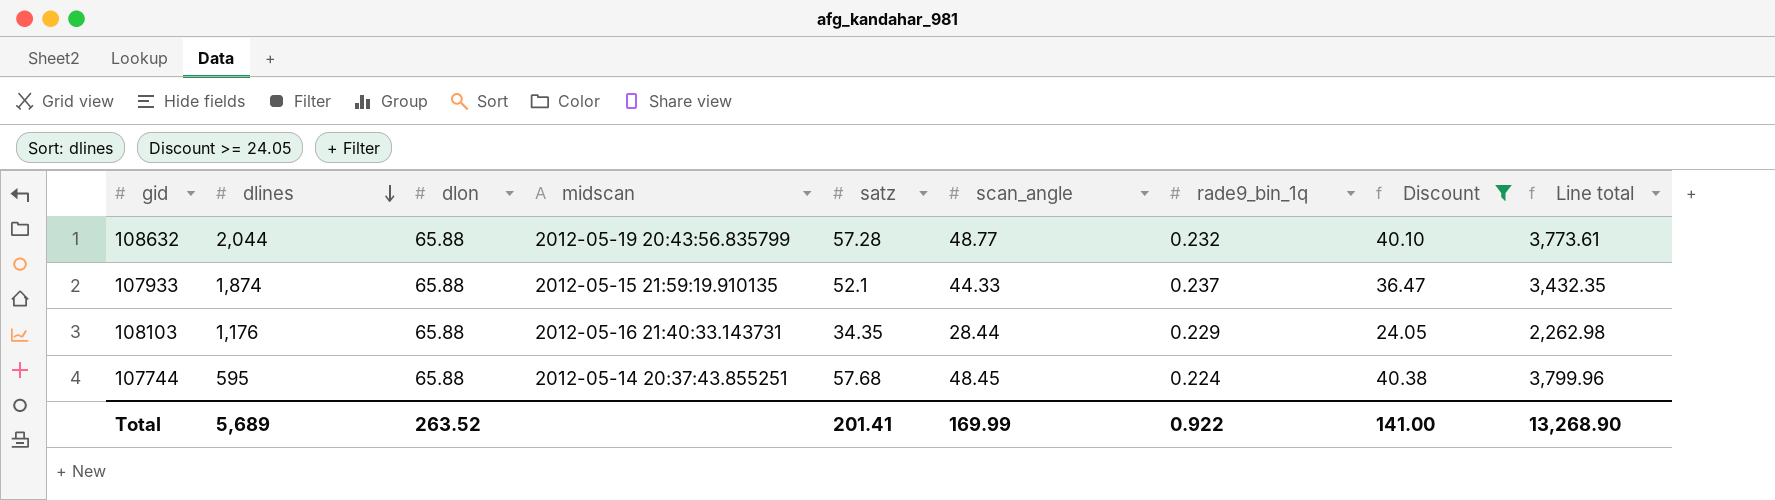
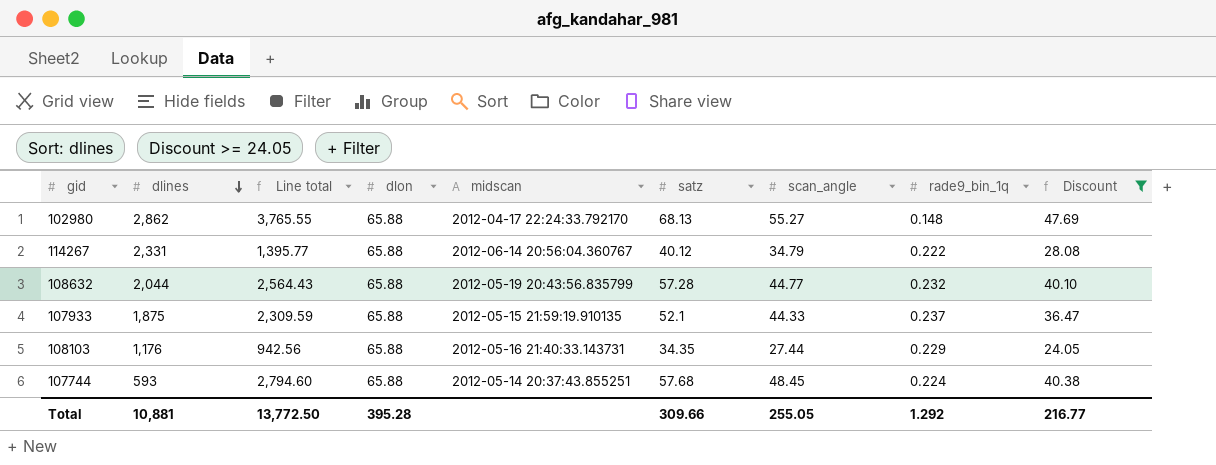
column Line total | formula: [dlon] * [satz] -> [satz] * [scan_angle]
column Line total | position: 9 -> 3
row 102980: none -> 2,862 | 3,765.55 | 65.88 | 2012-04-17 22:24:33.792170 | 68.13 | 55.27 | 0.148 | 47.69
row 114267: none -> 2,331 | 1,395.77 | 65.88 | 2012-06-14 20:56:04.360767 | 40.12 | 34.79 | 0.222 | 28.08
108632 | scan_angle: 48.77 -> 44.77
107933 | dlines: 1,874 -> 1,875
108103 | scan_angle: 28.44 -> 27.44
107744 | dlines: 595 -> 593
Total | dlines: 5,689 -> 10,881
Total | Line total: 13,268.90 -> 13,772.50
Total | dlon: 263.52 -> 395.28
Total | satz: 201.41 -> 309.66
Total | scan_angle: 169.99 -> 255.05
Total | rade9_bin_1q: 0.922 -> 1.292
Total | Discount: 141.00 -> 216.77

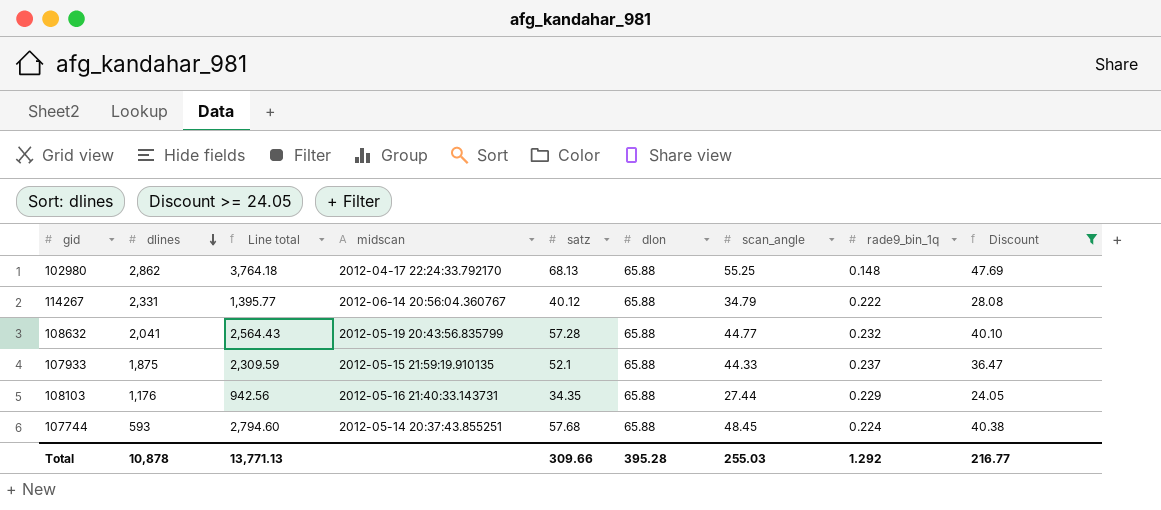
column dlon | position: 4 -> 6
102980 | Line total: 3,765.55 -> 3,764.18
102980 | scan_angle: 55.27 -> 55.25
108632 | dlines: 2,044 -> 2,041
Total | dlines: 10,881 -> 10,878
Total | Line total: 13,772.50 -> 13,771.13
Total | scan_angle: 255.05 -> 255.03

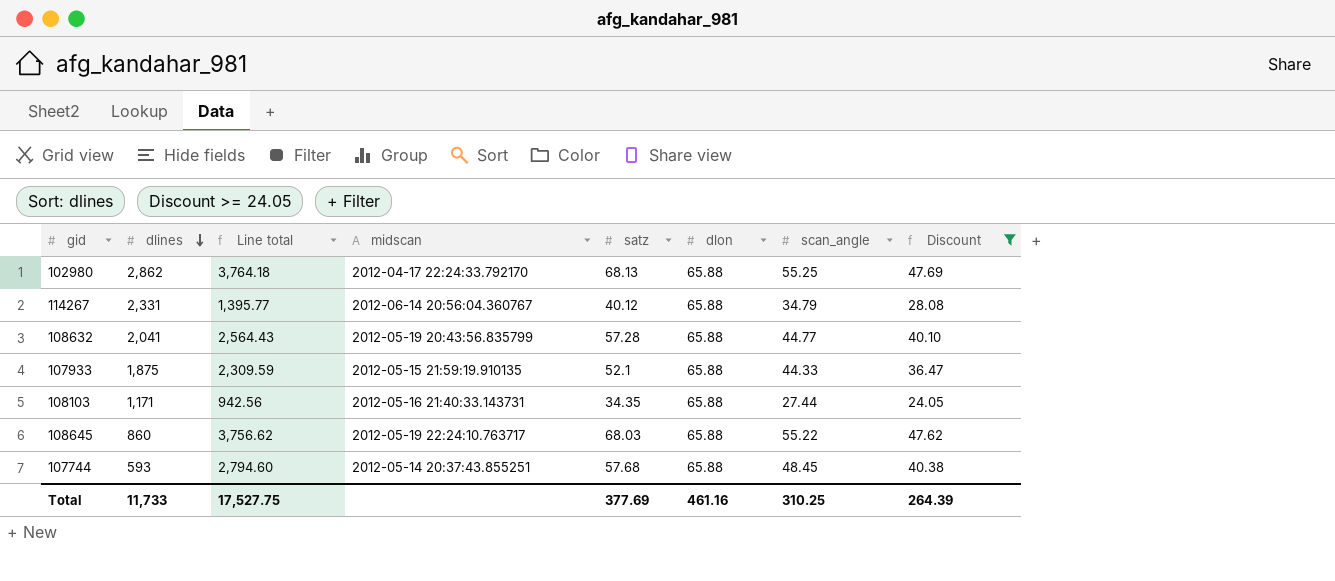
column rade9_bin_1q | position: 8 -> none
108103 | dlines: 1,176 -> 1,171
row 108645: none -> 860 | 3,756.62 | 2012-05-19 22:24:10.763717 | 68.03 | 65.88 | 55.22 | 47.62
Total | dlines: 10,878 -> 11,733
Total | Line total: 13,771.13 -> 17,527.75
Total | satz: 309.66 -> 377.69
Total | dlon: 395.28 -> 461.16
Total | scan_angle: 255.03 -> 310.25
Total | Discount: 216.77 -> 264.39

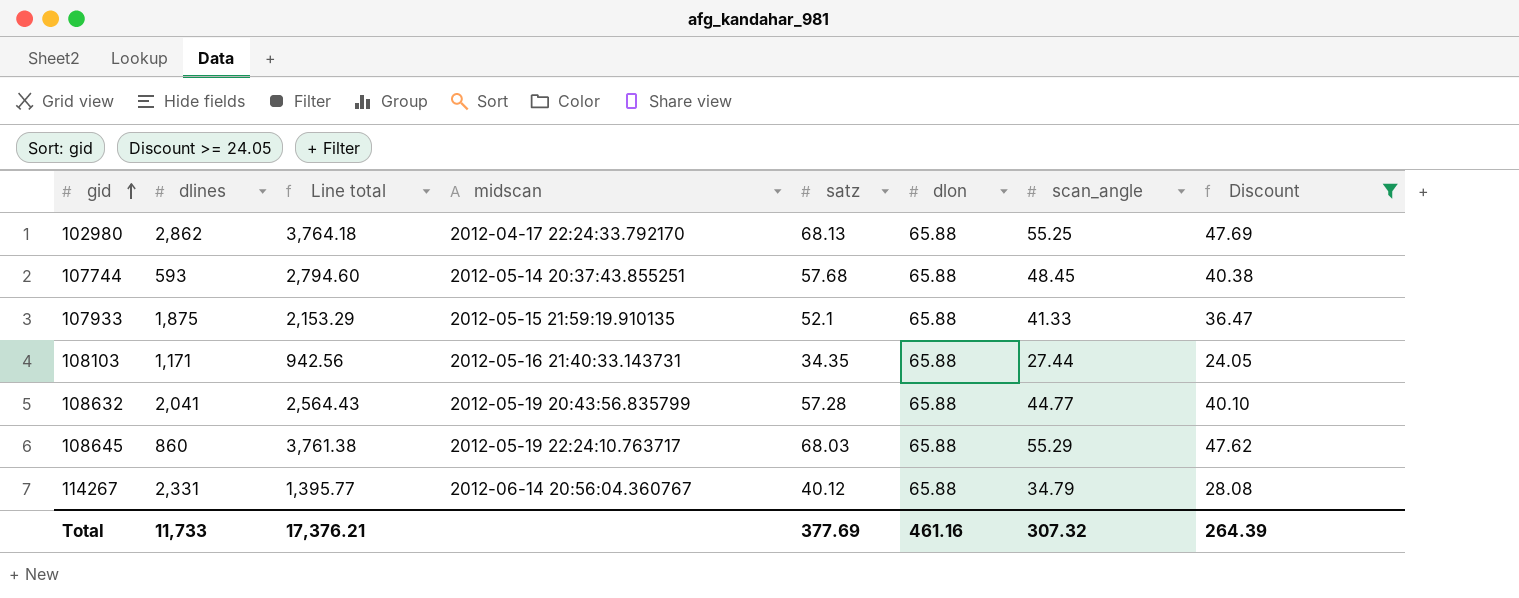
row order: dlines descending -> gid ascending
107933 | Line total: 2,309.59 -> 2,153.29
107933 | scan_angle: 44.33 -> 41.33
108645 | Line total: 3,756.62 -> 3,761.38
108645 | scan_angle: 55.22 -> 55.29
Total | Line total: 17,527.75 -> 17,376.21
Total | scan_angle: 310.25 -> 307.32

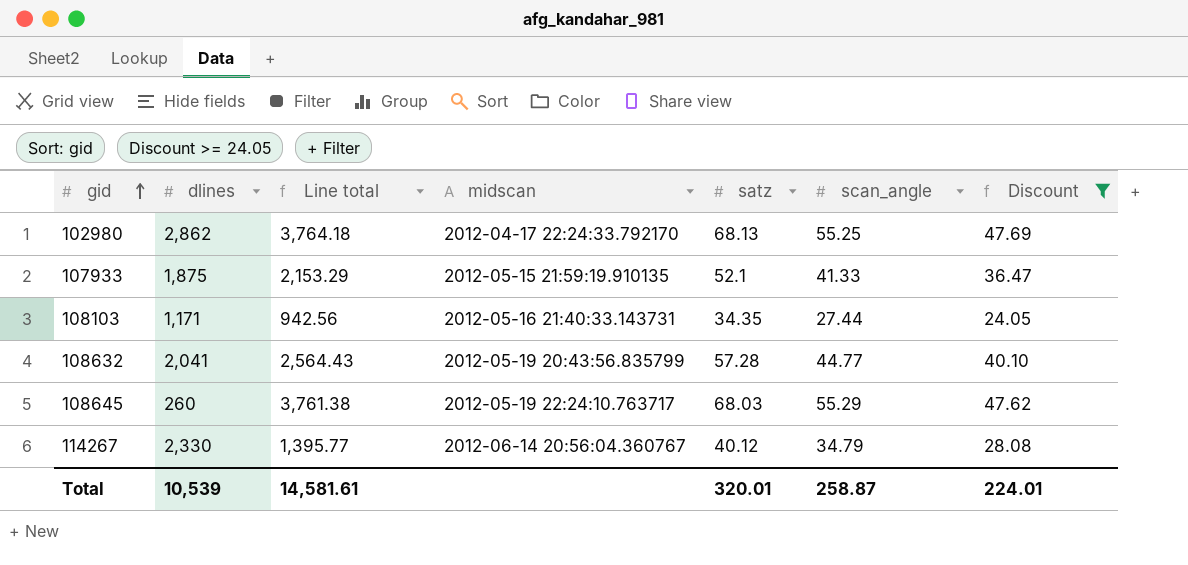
column dlon | position: 6 -> none
row 107744: 593 | 2,794.60 | 2012-05-14 20:37:43.855251 | 57.68 | 65.88 | 48.45 | 40.38 -> none
108645 | dlines: 860 -> 260
114267 | dlines: 2,331 -> 2,330
Total | dlines: 11,733 -> 10,539
Total | Line total: 17,376.21 -> 14,581.61
Total | satz: 377.69 -> 320.01
Total | scan_angle: 307.32 -> 258.87
Total | Discount: 264.39 -> 224.01

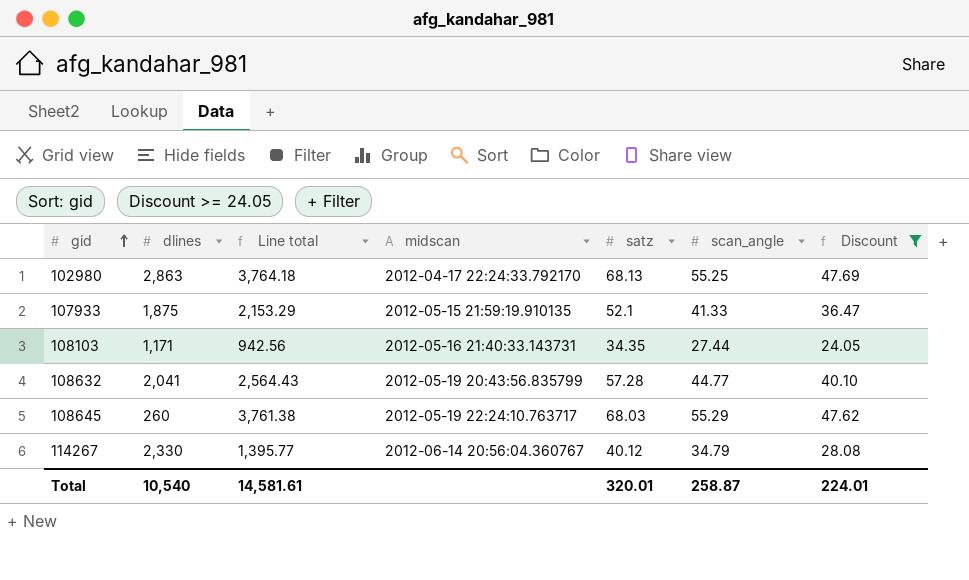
102980 | dlines: 2,862 -> 2,863
Total | dlines: 10,539 -> 10,540

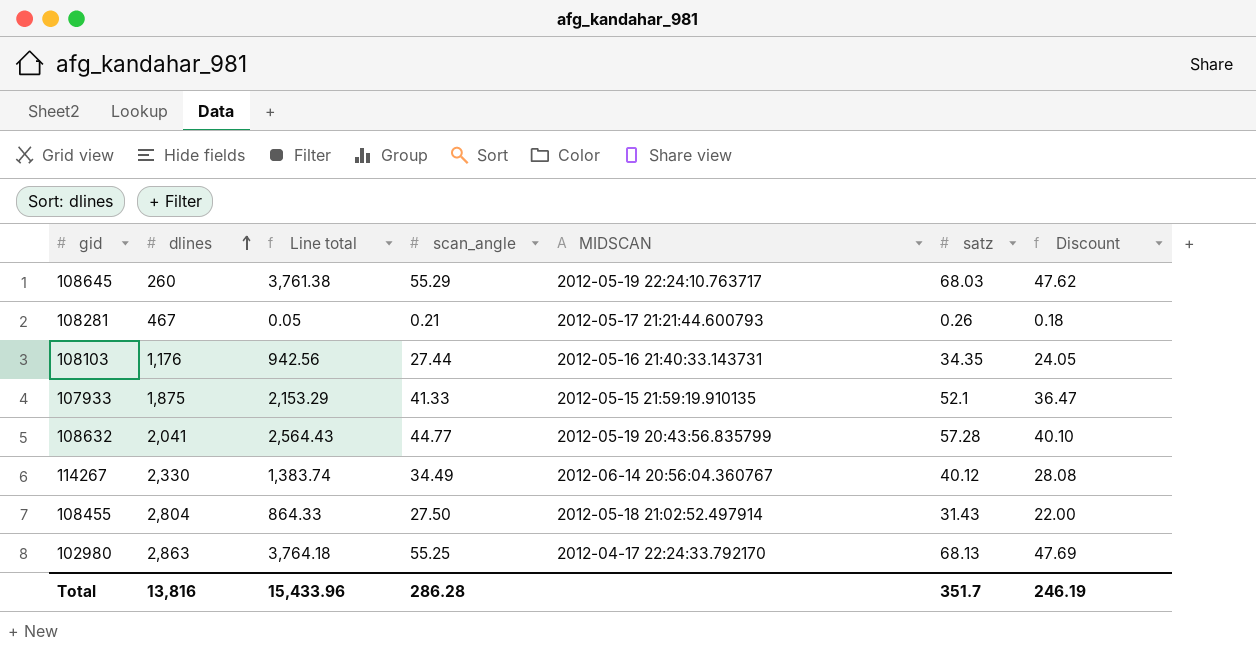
filter: Discount >= 24.05 -> none
row order: gid ascending -> dlines ascending
column scan_angle | position: 6 -> 4
column name: midscan -> MIDSCAN
108103 | dlines: 1,171 -> 1,176
114267 | Line total: 1,395.77 -> 1,383.74
114267 | scan_angle: 34.79 -> 34.49
Total | dlines: 10,540 -> 13,816
Total | Line total: 14,581.61 -> 15,433.96
Total | scan_angle: 258.87 -> 286.28
Total | satz: 320.01 -> 351.7
Total | Discount: 224.01 -> 246.19

